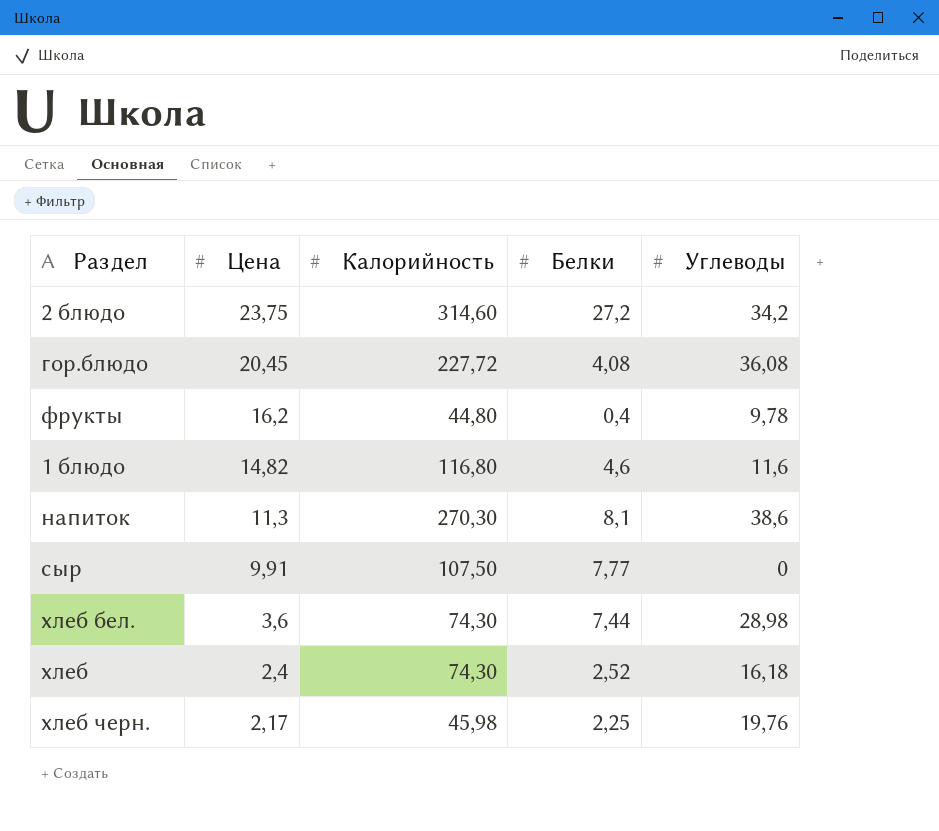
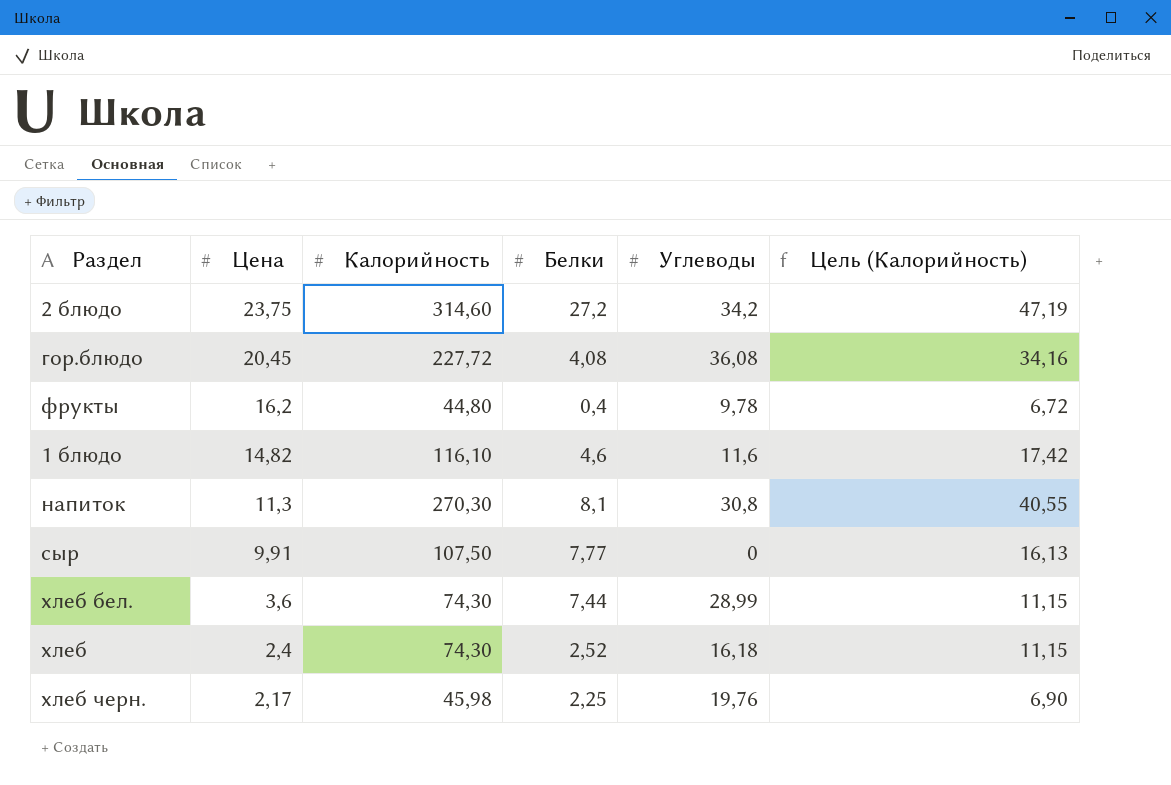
column Цель (Калорийность) | formula: none -> [Калорийность] * 0,15
1 блюдо | Калорийность: 116,80 -> 116,10
напиток | Углеводы: 38,6 -> 30,8
хлеб бел. | Углеводы: 28,98 -> 28,99

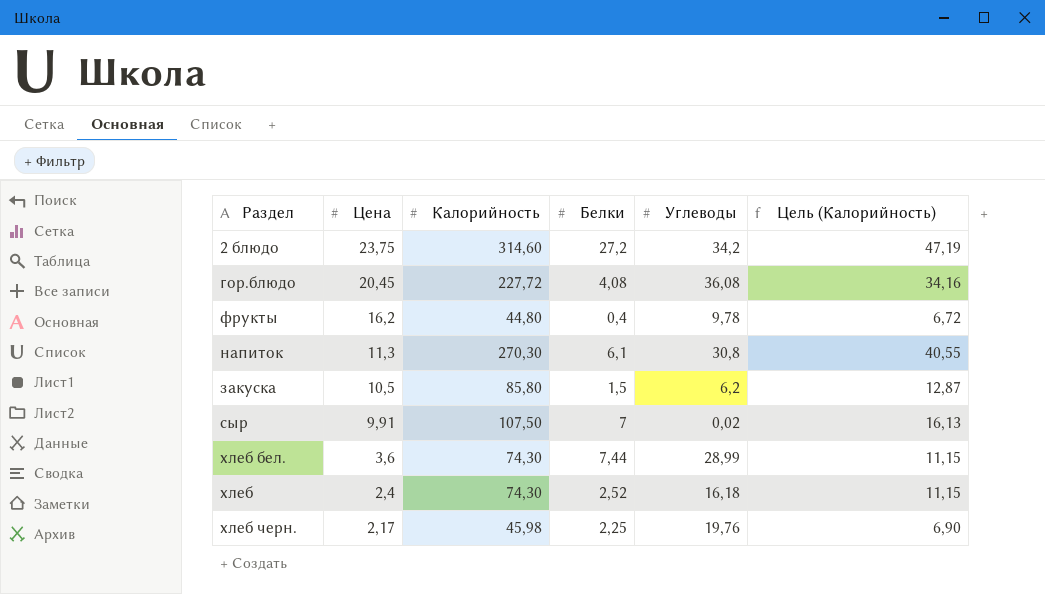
row 1 блюдо: 14,82 | 116,10 | 4,6 | 11,6 | 17,42 -> none
напиток | Белки: 8,1 -> 6,1
row закуска: none -> 10,5 | 85,80 | 1,5 | 6,2 | 12,87
сыр | Белки: 7,77 -> 7
сыр | Углеводы: 0 -> 0,02

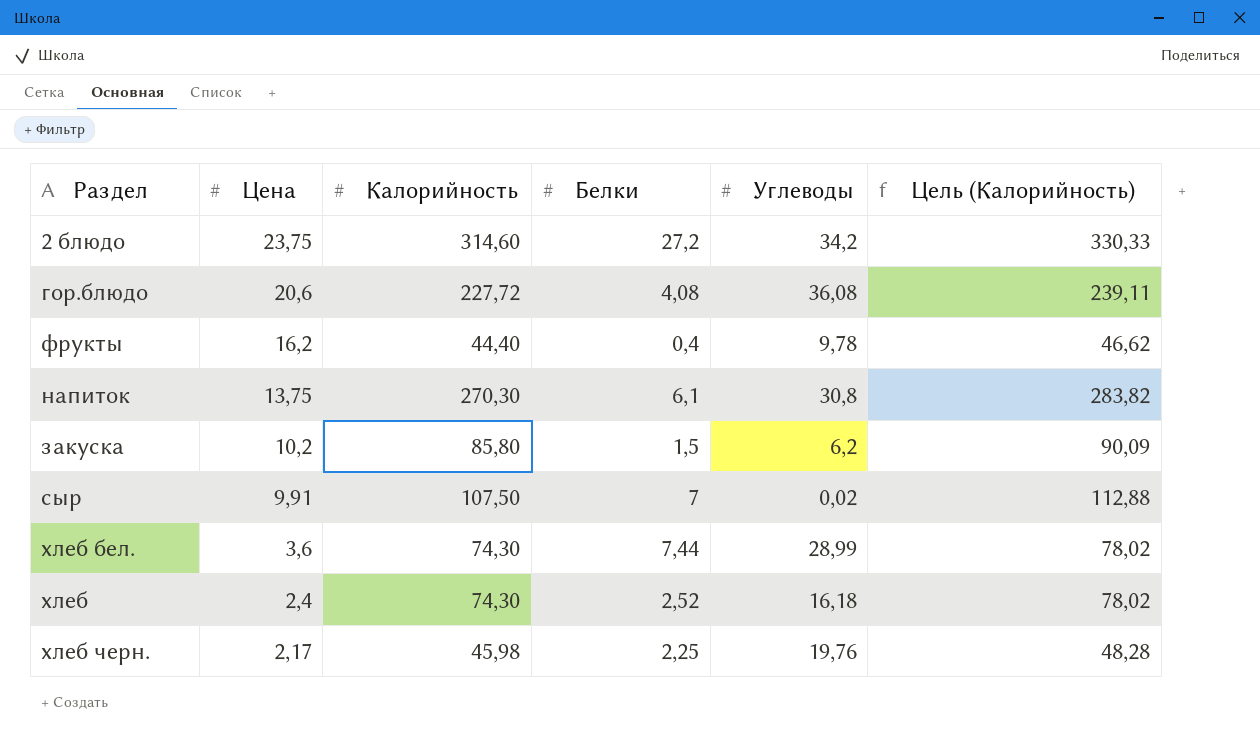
column Цель (Калорийность) | formula: [Калорийность] * 0,15 -> [Калорийность] * 1,05
гор.блюдо | Цена: 20,45 -> 20,6
фрукты | Калорийность: 44,80 -> 44,40
напиток | Цена: 11,3 -> 13,75
закуска | Цена: 10,5 -> 10,2

